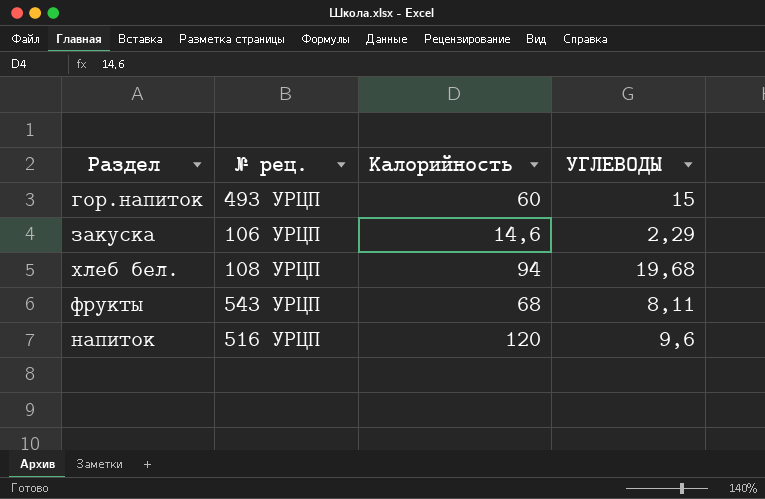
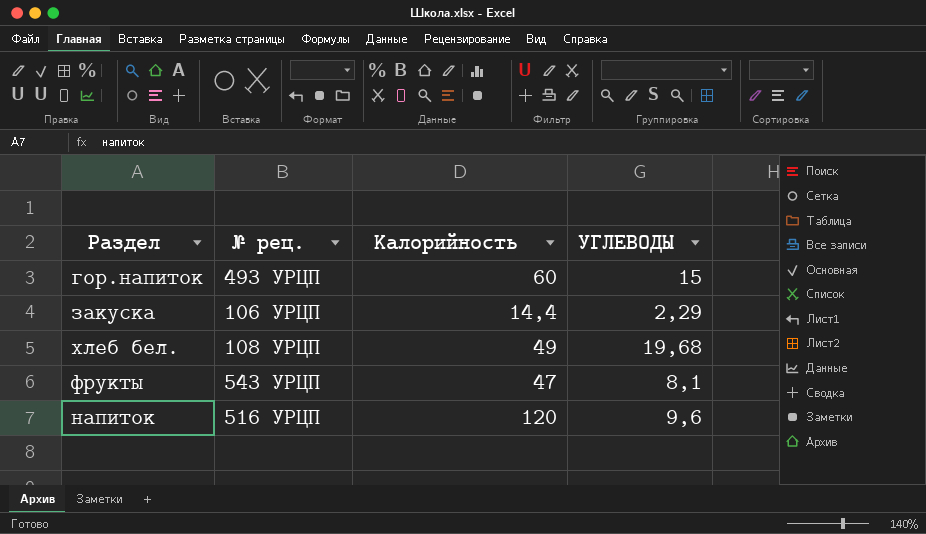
закуска | Калорийность: 14,6 -> 14,4
хлеб бел. | Калорийность: 94 -> 49
фрукты | Калорийность: 68 -> 47
фрукты | УГЛЕВОДЫ: 8,11 -> 8,1

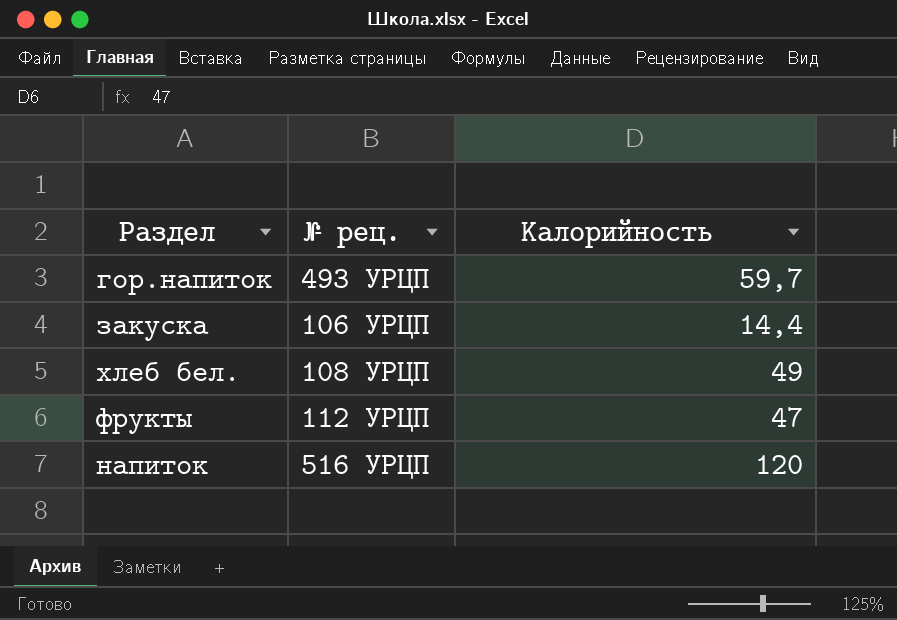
column УГЛЕВОДЫ | position: 4 -> none
гор.напиток | Калорийность: 60 -> 59,7
фрукты | № рец.: 543 УРЦП -> 112 УРЦП

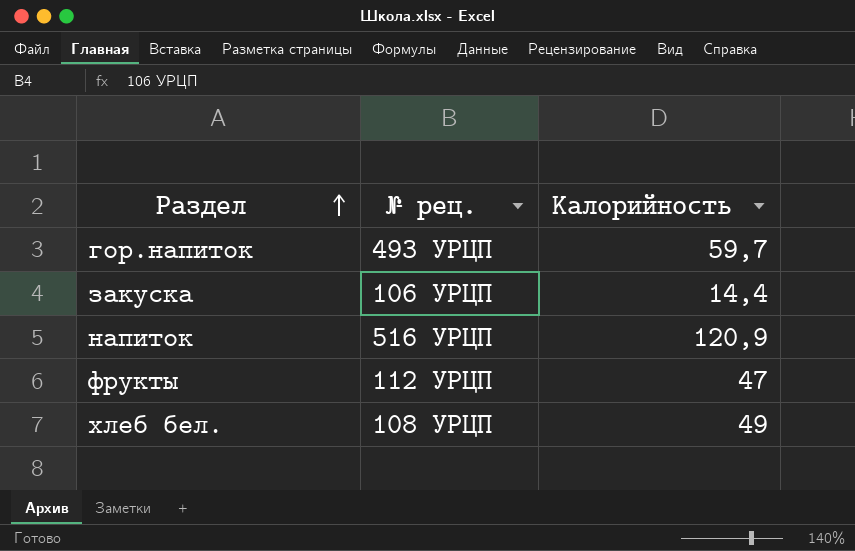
row order: none -> Раздел ascending
напиток | Калорийность: 120 -> 120,9

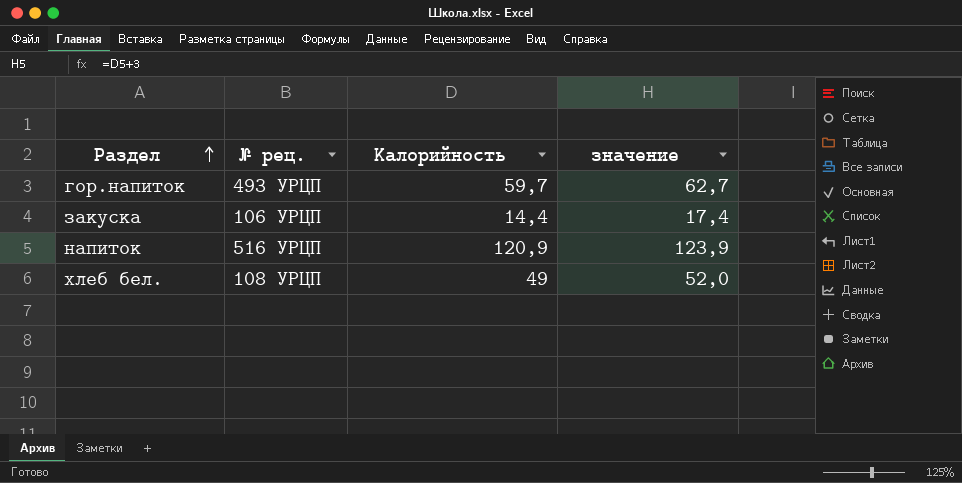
column значение | formula: none -> [Калорийность] + 3
row фрукты: 112 УРЦП | 47 -> none

